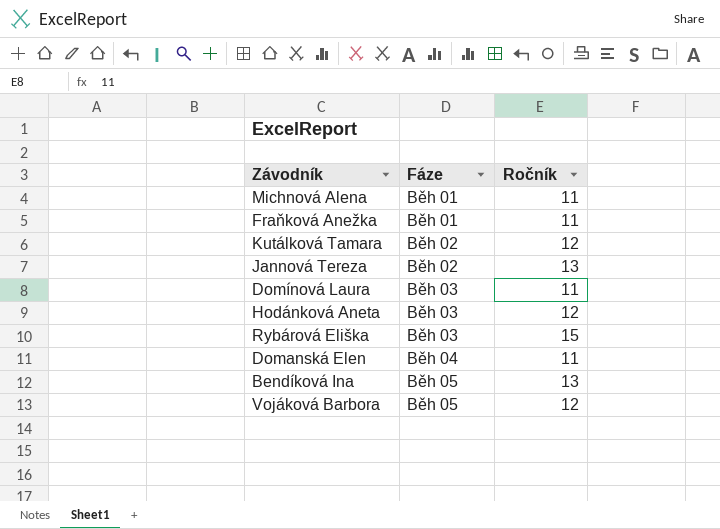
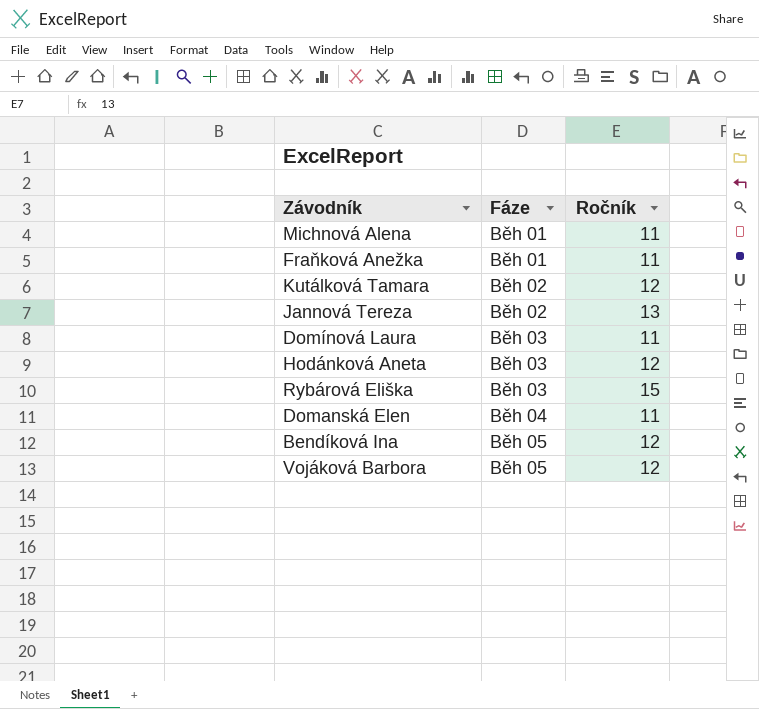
Bendíková Ina | Ročník: 13 -> 12

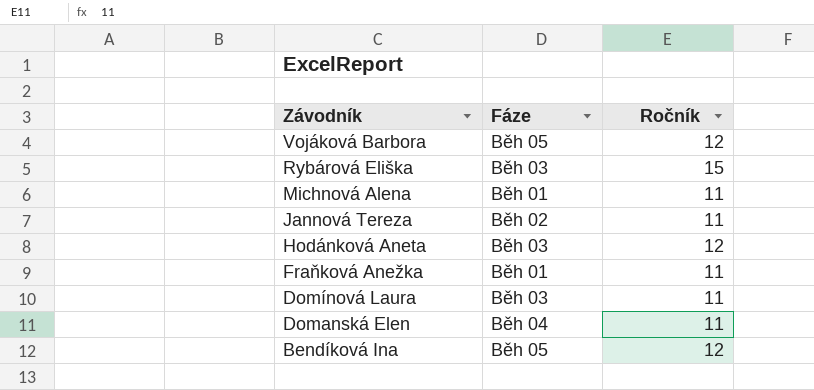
row order: Fáze ascending -> Závodník descending
row Kutálková Tamara: Běh 02 | 12 -> none
Jannová Tereza | Ročník: 13 -> 11

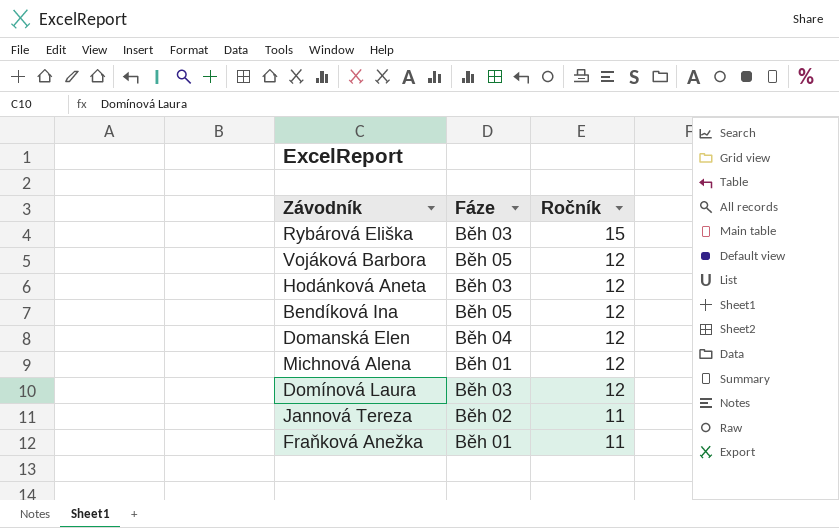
row order: Závodník descending -> Ročník descending
Domanská Elen | Ročník: 11 -> 12
Michnová Alena | Ročník: 11 -> 12
Domínová Laura | Ročník: 11 -> 12

